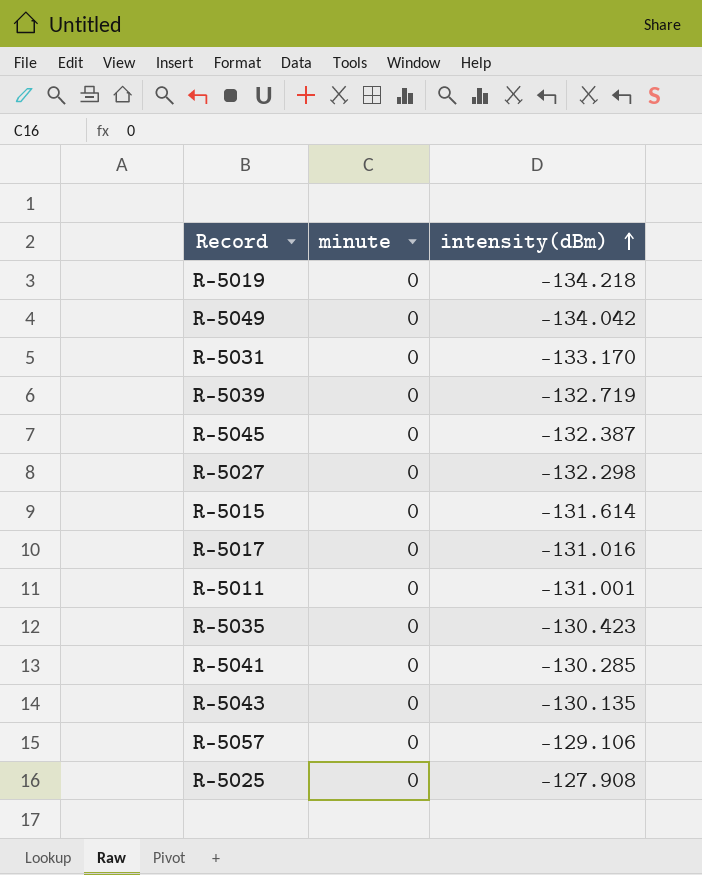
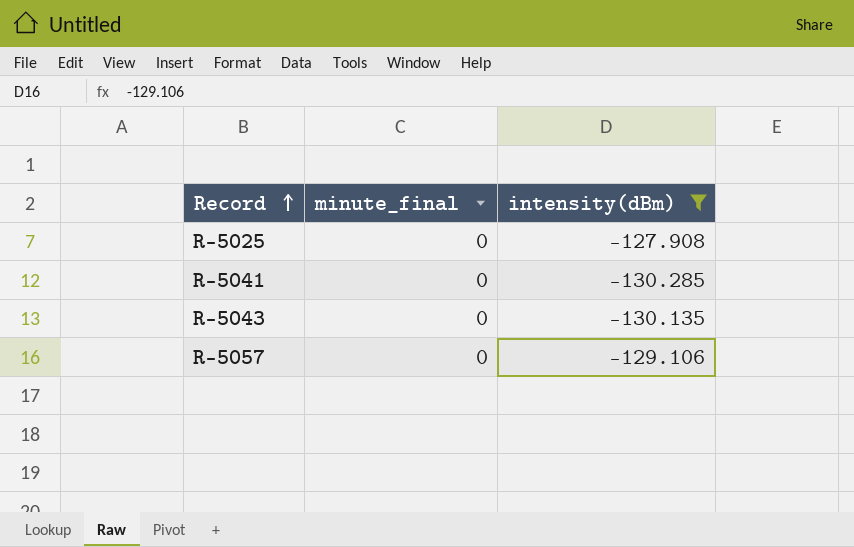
filter: none -> intensity(dBm) >= -130.285
row order: intensity(dBm) ascending -> Record ascending
column name: minute -> minute_final

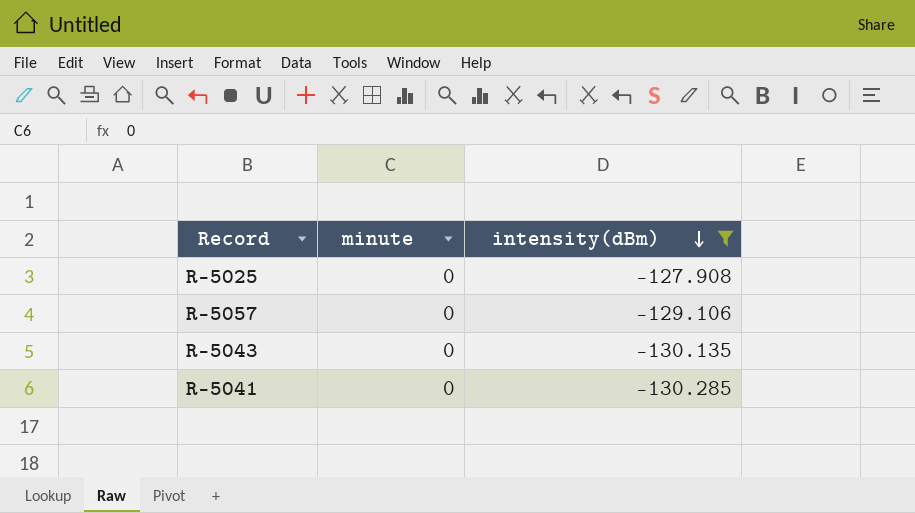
row order: Record ascending -> intensity(dBm) descending
column name: minute_final -> minute

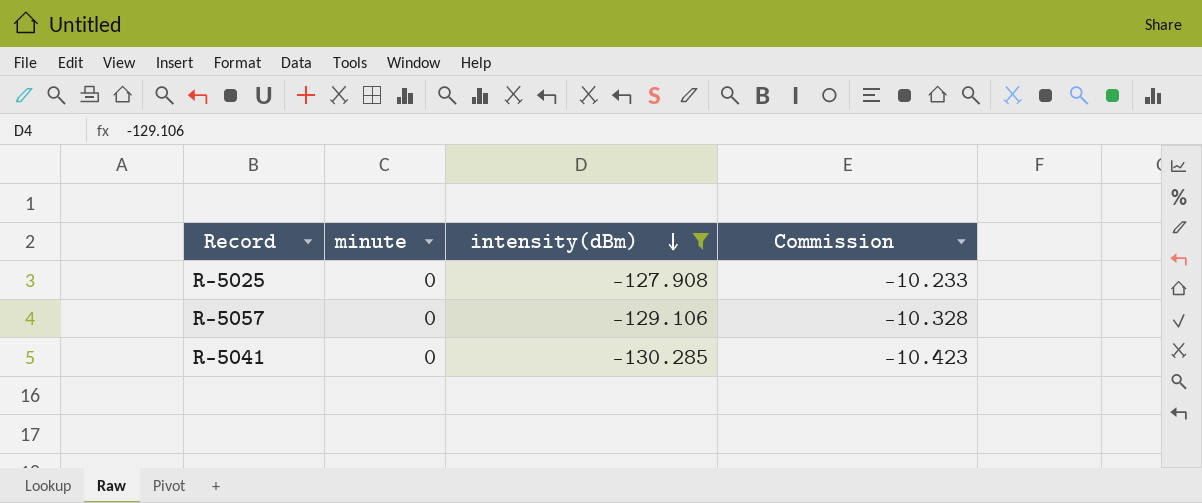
column Commission | formula: none -> [intensity(dBm)] * 0.08
row R-5043: 0 | -130.135 -> none

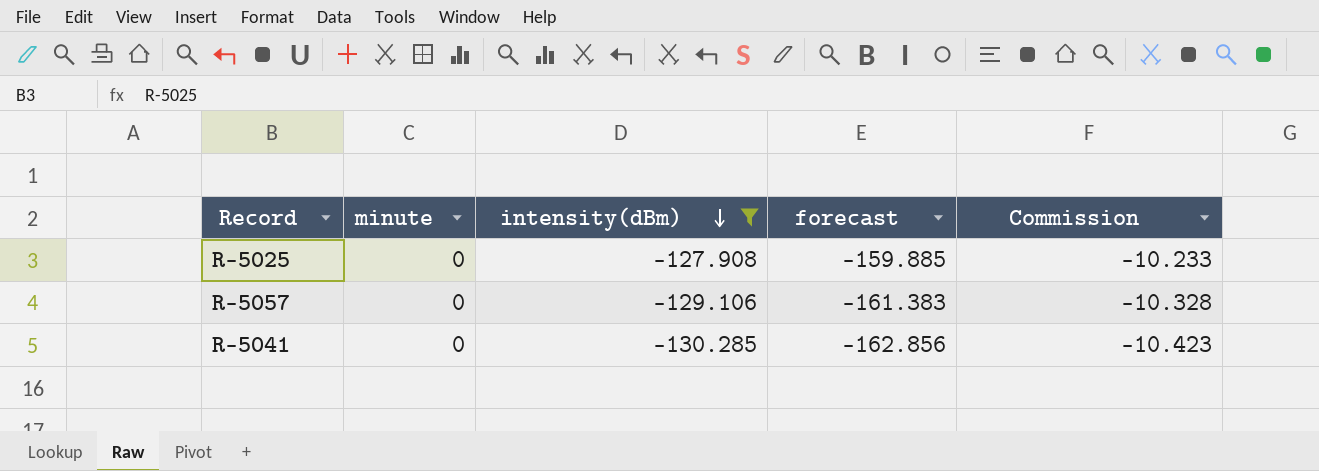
column forecast | formula: none -> [intensity(dBm)] * 1.25

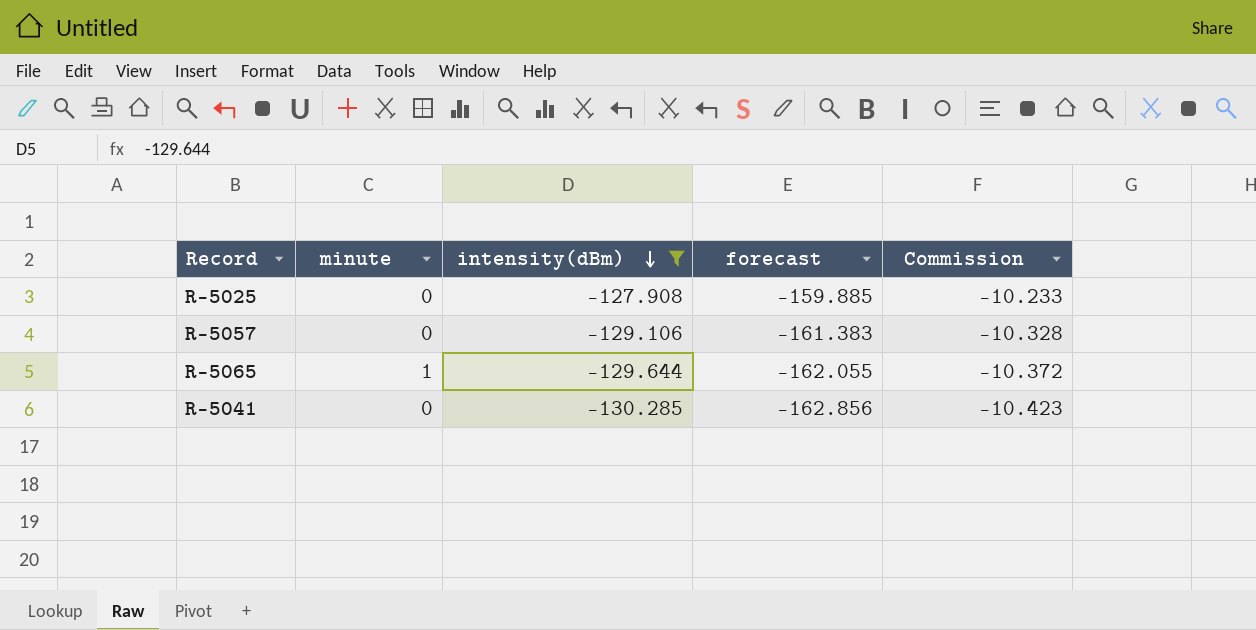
row R-5065: none -> 1 | -129.644 | -162.055 | -10.372

